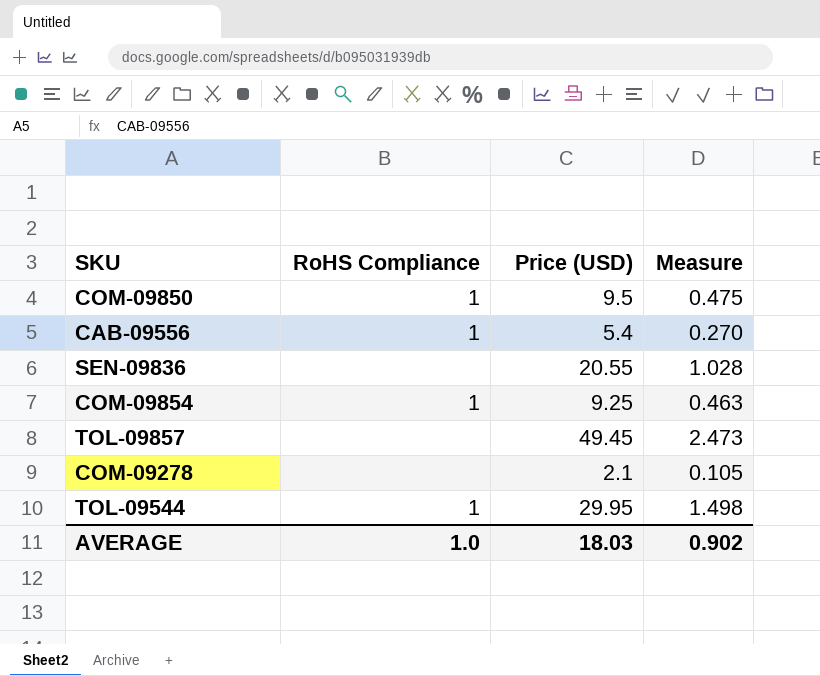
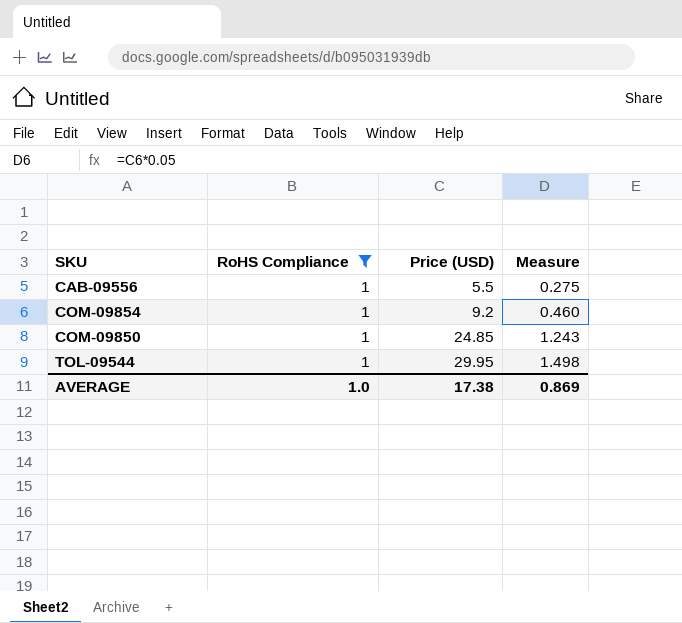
filter: none -> RoHS Compliance = 1
row order: none -> Price (USD) ascending
CAB-09556 | Price (USD): 5.4 -> 5.5
CAB-09556 | Measure: 0.270 -> 0.275
COM-09854 | Price (USD): 9.25 -> 9.2
COM-09854 | Measure: 0.463 -> 0.460
COM-09850 | Price (USD): 9.5 -> 24.85
COM-09850 | Measure: 0.475 -> 1.243
AVERAGE | Price (USD): 18.03 -> 17.38
AVERAGE | Measure: 0.902 -> 0.869

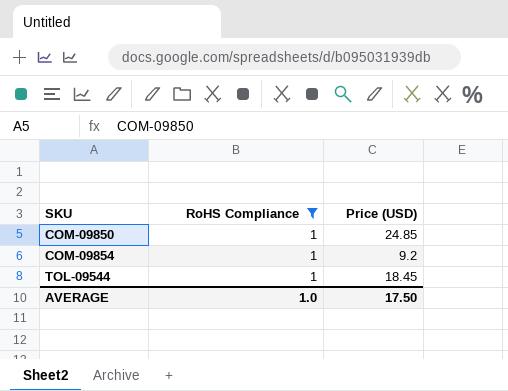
row order: Price (USD) ascending -> SKU ascending
column Measure | formula: [Price (USD)] * 0.05 -> none
row CAB-09556: 1 | 5.5 | 0.275 -> none
TOL-09544 | Price (USD): 29.95 -> 18.45
AVERAGE | Price (USD): 17.38 -> 17.50

